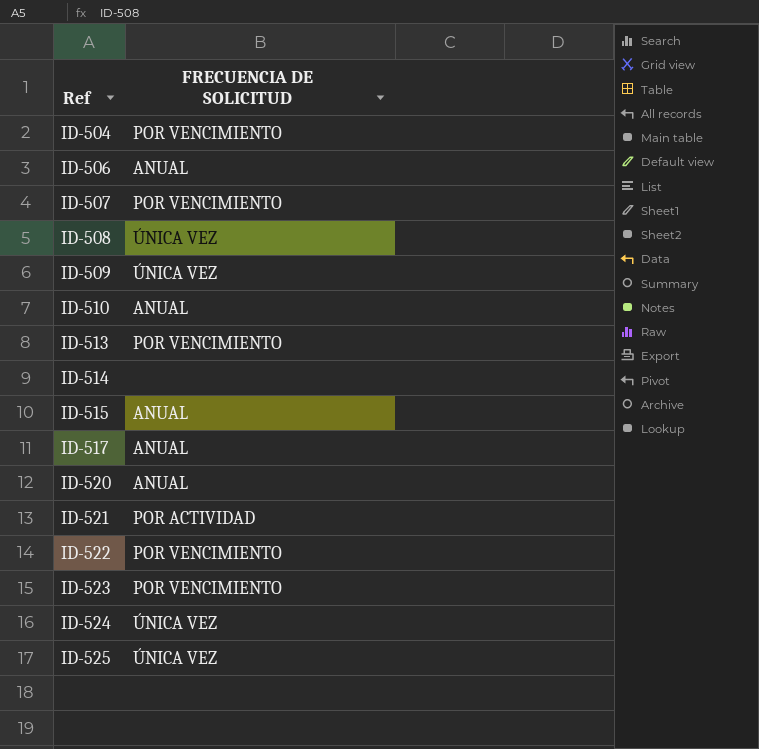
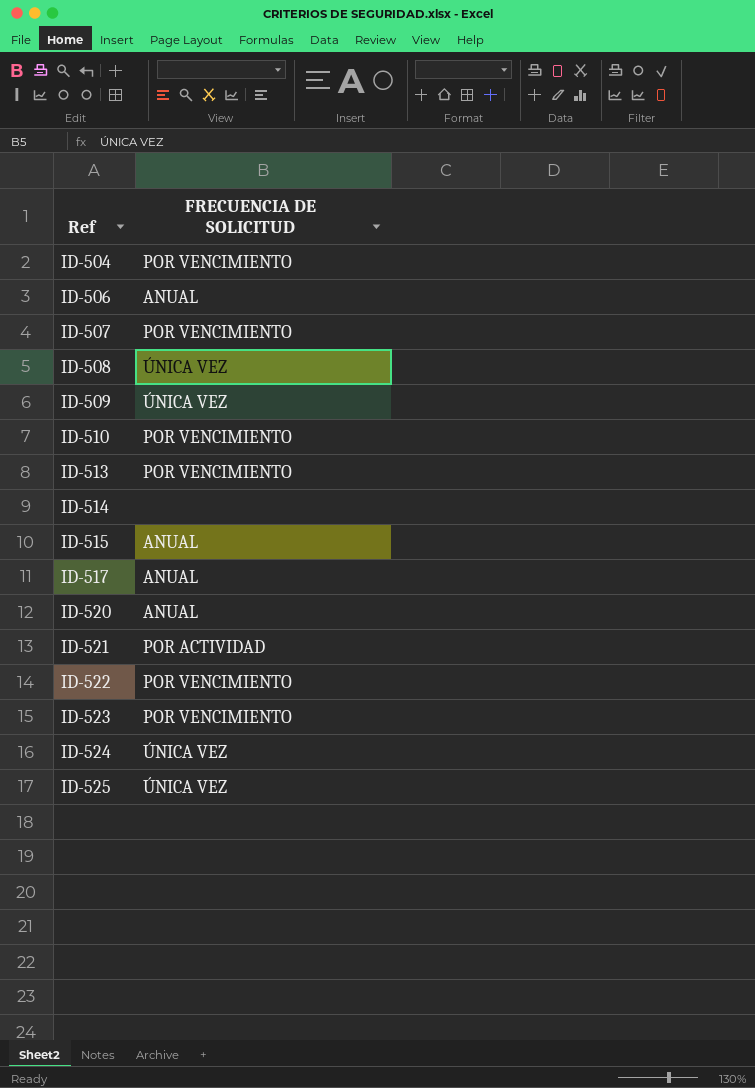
ID-510 | FRECUENCIA DE SOLICITUD: ANUAL -> POR VENCIMIENTO

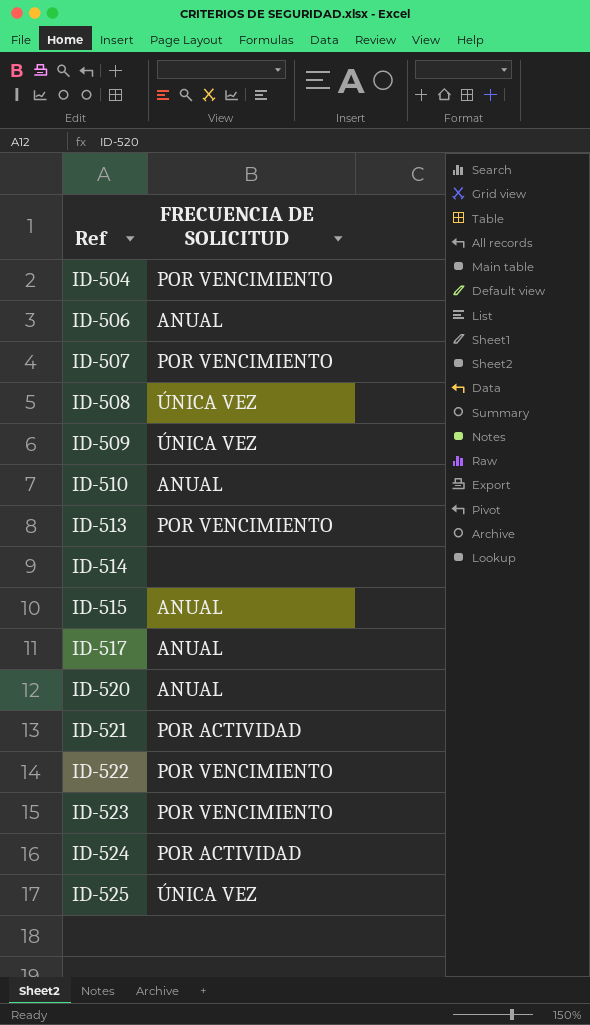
ID-510 | FRECUENCIA DE SOLICITUD: POR VENCIMIENTO -> ANUAL
ID-524 | FRECUENCIA DE SOLICITUD: ÚNICA VEZ -> POR ACTIVIDAD

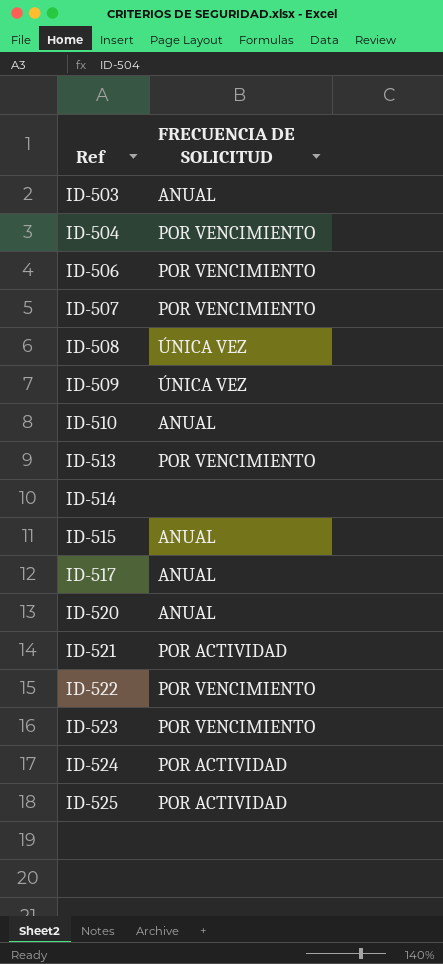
row ID-503: none -> ANUAL
ID-506 | FRECUENCIA DE SOLICITUD: ANUAL -> POR VENCIMIENTO
ID-525 | FRECUENCIA DE SOLICITUD: ÚNICA VEZ -> POR ACTIVIDAD

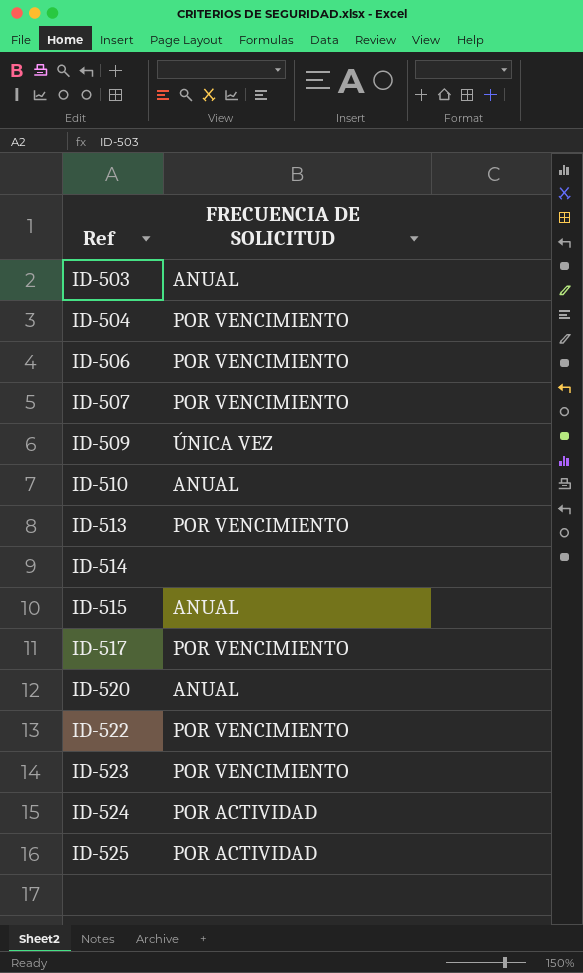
row ID-508: ÚNICA VEZ -> none
row ID-521: POR ACTIVIDAD -> none
ID-517 | FRECUENCIA DE SOLICITUD: ANUAL -> POR VENCIMIENTO

